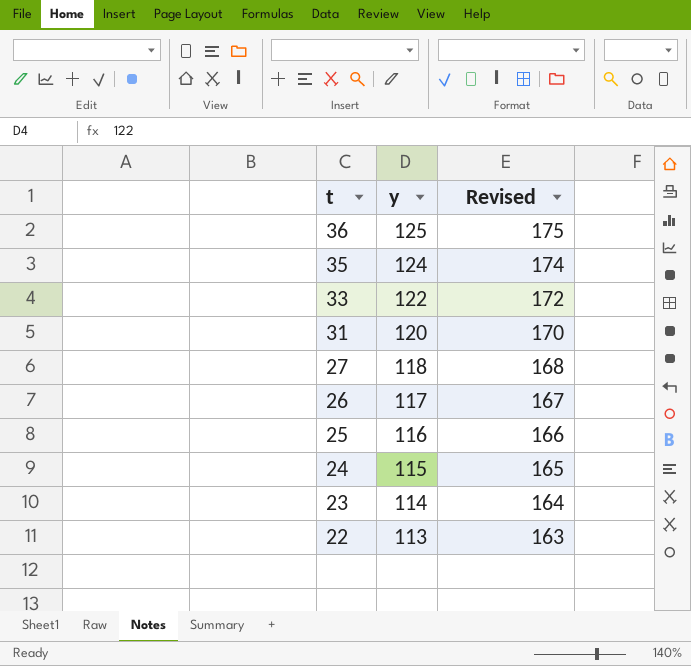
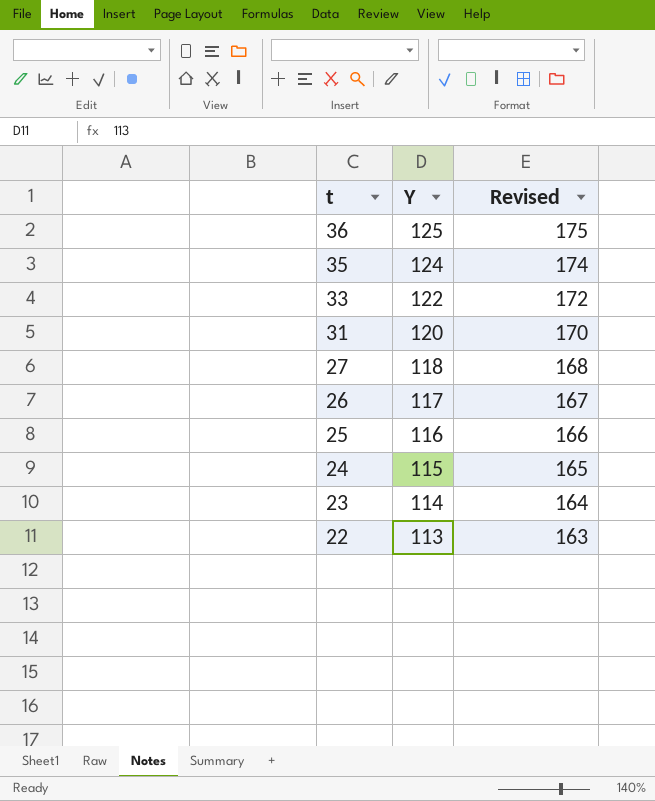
column name: y -> Y

